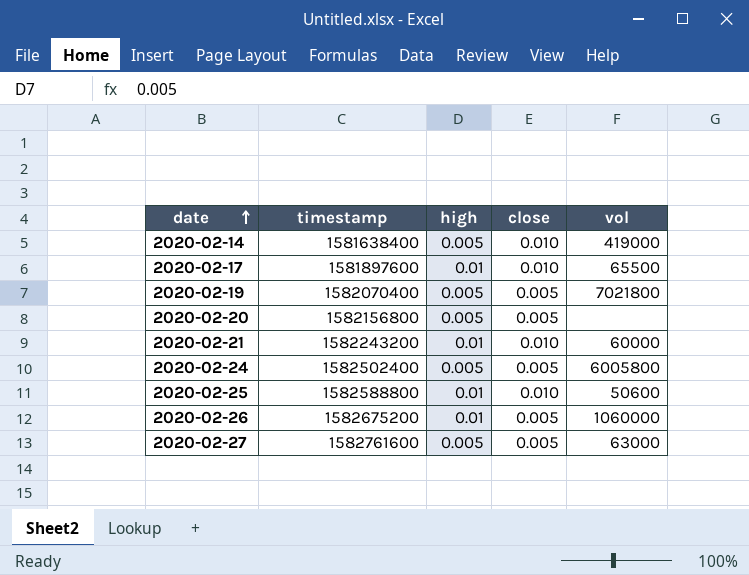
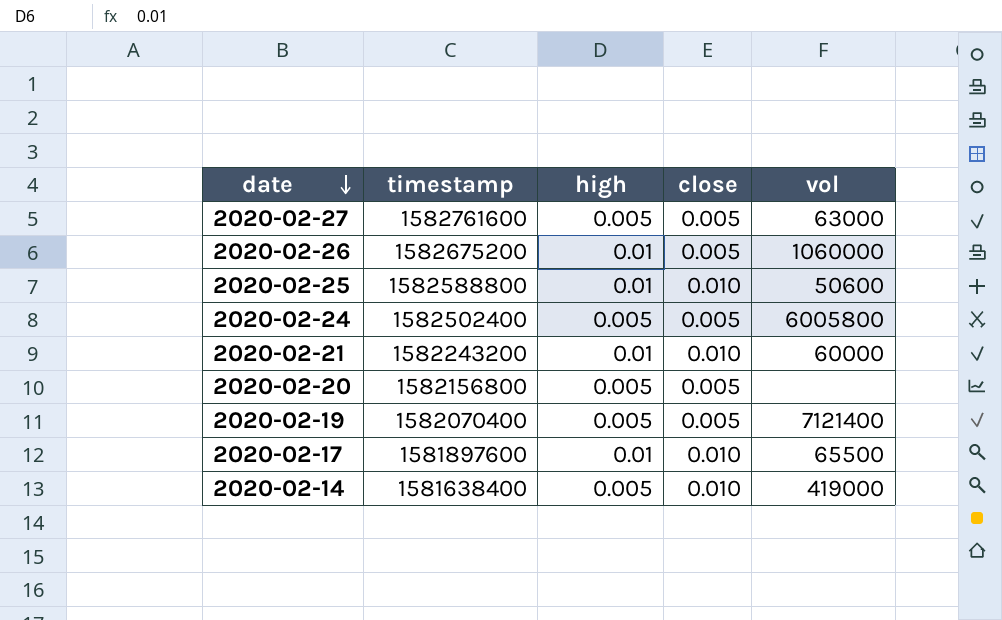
row order: date ascending -> date descending
2020-02-19 | vol: 7021800 -> 7121400

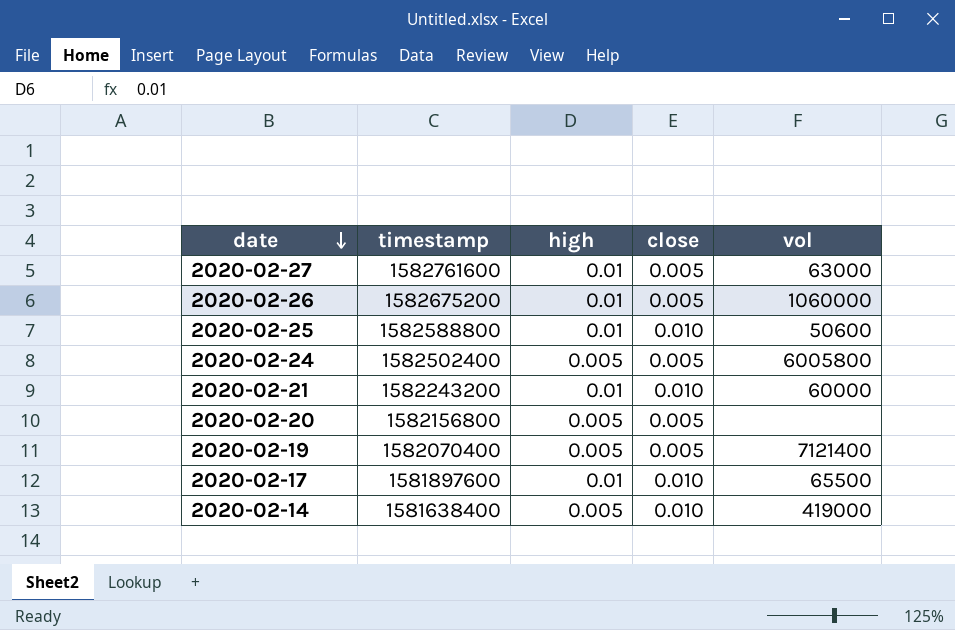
2020-02-27 | high: 0.005 -> 0.01

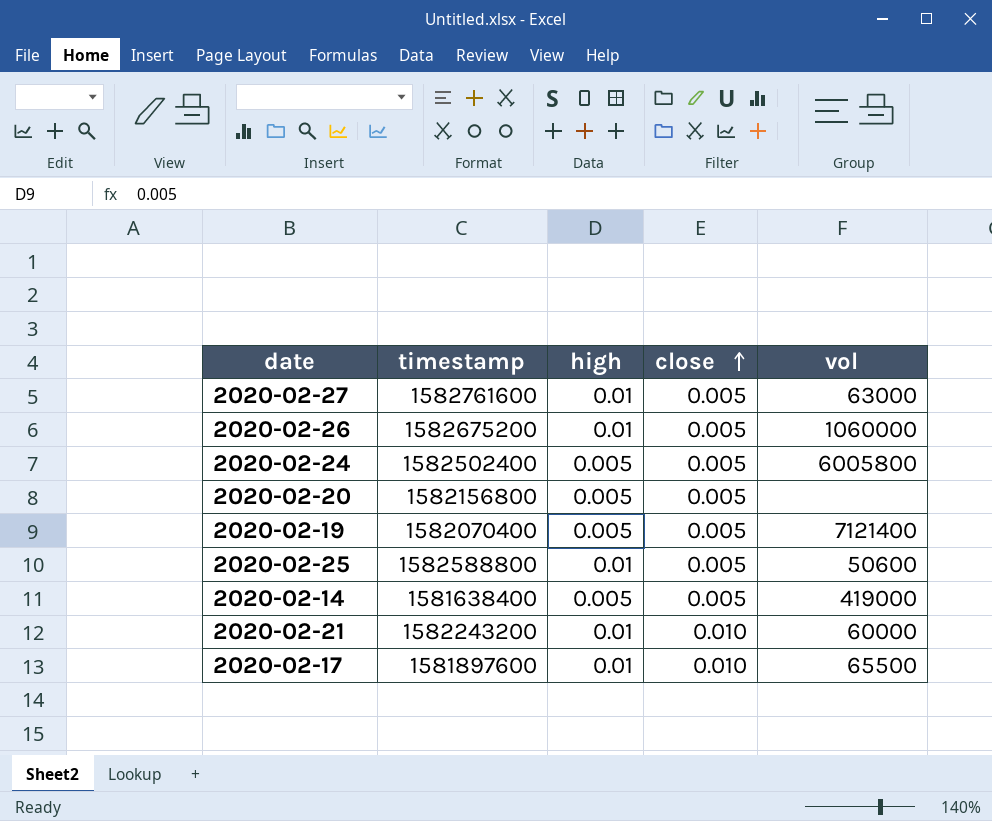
row order: date descending -> close ascending
2020-02-25 | close: 0.010 -> 0.005
2020-02-14 | close: 0.010 -> 0.005

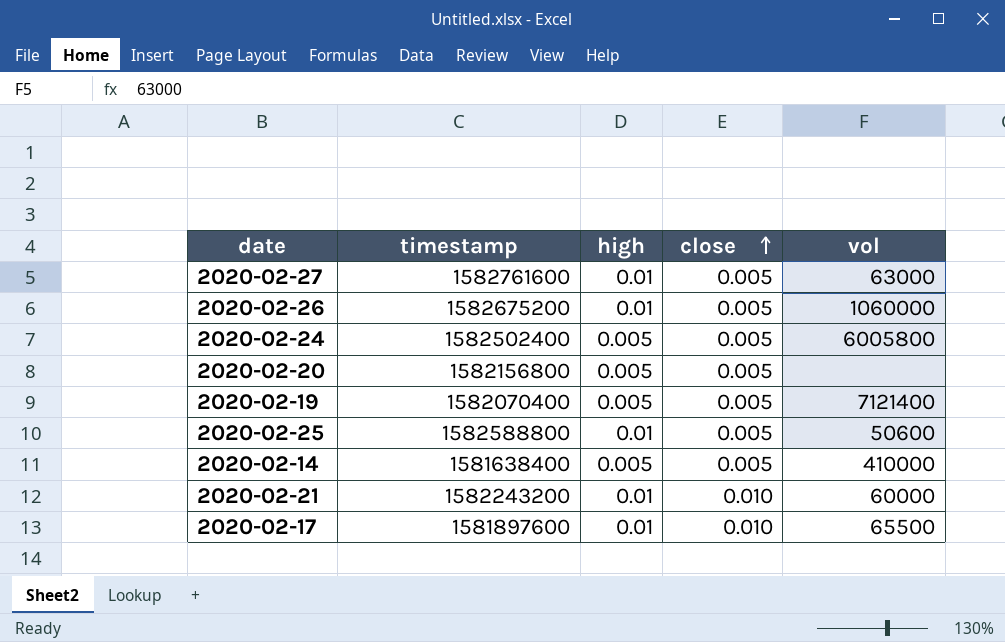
2020-02-14 | vol: 419000 -> 410000

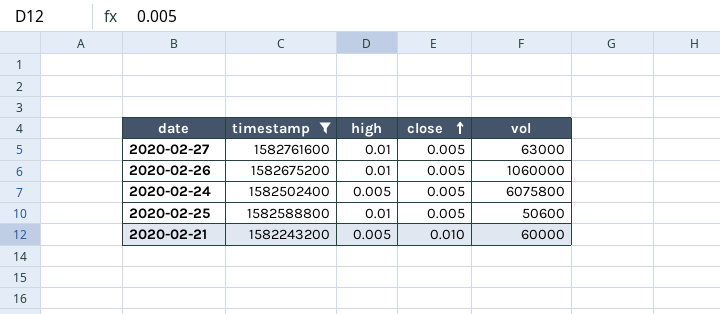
filter: none -> timestamp >= 1582243200
2020-02-24 | vol: 6005800 -> 6075800
2020-02-21 | high: 0.01 -> 0.005

